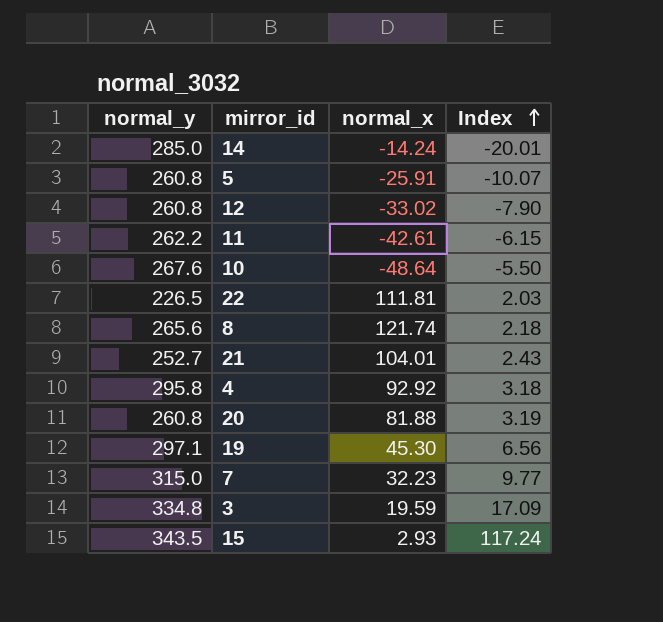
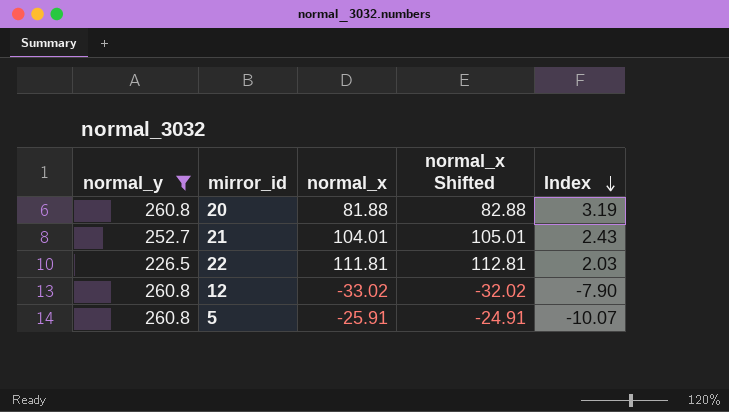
filter: none -> normal_y <= 260.8
row order: Index ascending -> Index descending
column normal_x Shifted | formula: none -> [normal_x] + 1

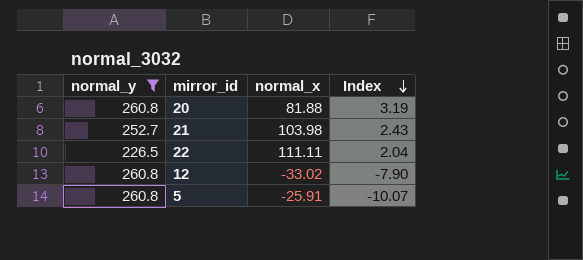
column normal_x Shifted | formula: [normal_x] + 1 -> none
21 | normal_x: 104.01 -> 103.98
22 | normal_x: 111.81 -> 111.11
22 | Index: 2.03 -> 2.04

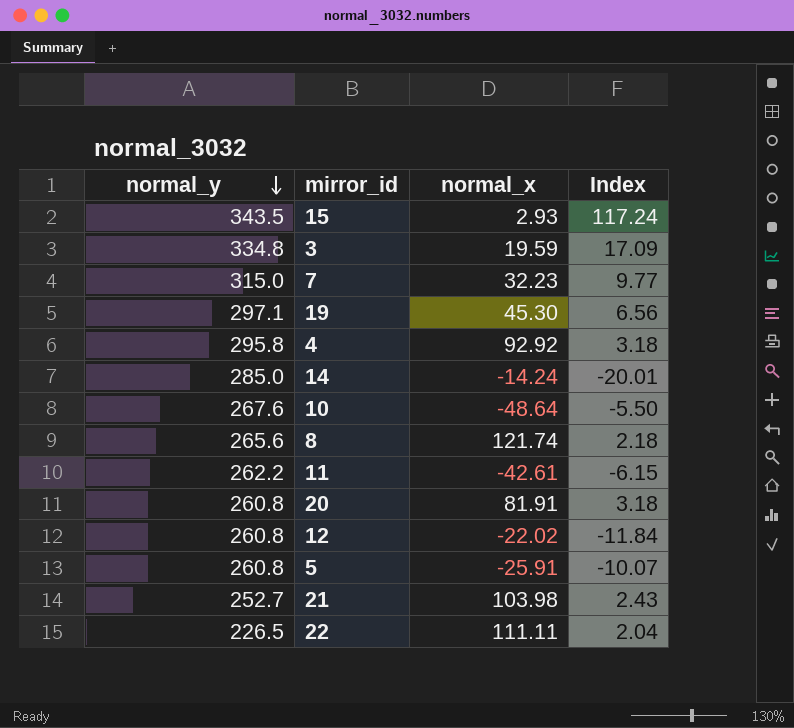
filter: normal_y <= 260.8 -> none
row order: Index descending -> normal_y descending
20 | normal_x: 81.88 -> 81.91
20 | Index: 3.19 -> 3.18
12 | normal_x: -33.02 -> -22.02
12 | Index: -7.90 -> -11.84

